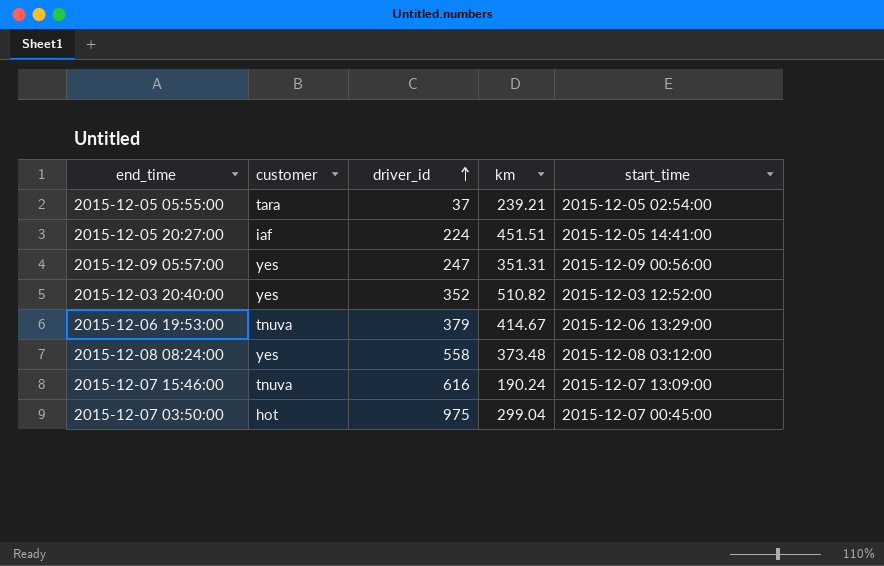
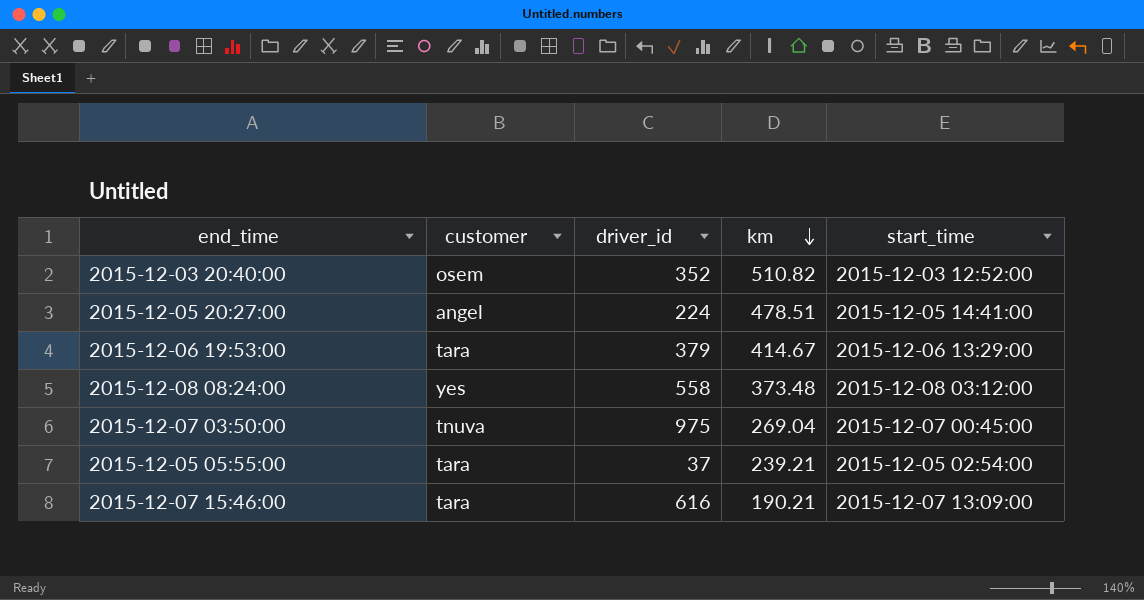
row order: driver_id ascending -> km descending
row 2015-12-09 05:57:00: yes | 247 | 351.31 | 2015-12-09 00:56:00 -> none
2015-12-03 20:40:00 | customer: yes -> osem
2015-12-05 20:27:00 | customer: iaf -> angel
2015-12-05 20:27:00 | km: 451.51 -> 478.51
2015-12-06 19:53:00 | customer: tnuva -> tara
2015-12-07 03:50:00 | customer: hot -> tnuva
2015-12-07 03:50:00 | km: 299.04 -> 269.04
2015-12-07 15:46:00 | customer: tnuva -> tara
2015-12-07 15:46:00 | km: 190.24 -> 190.21

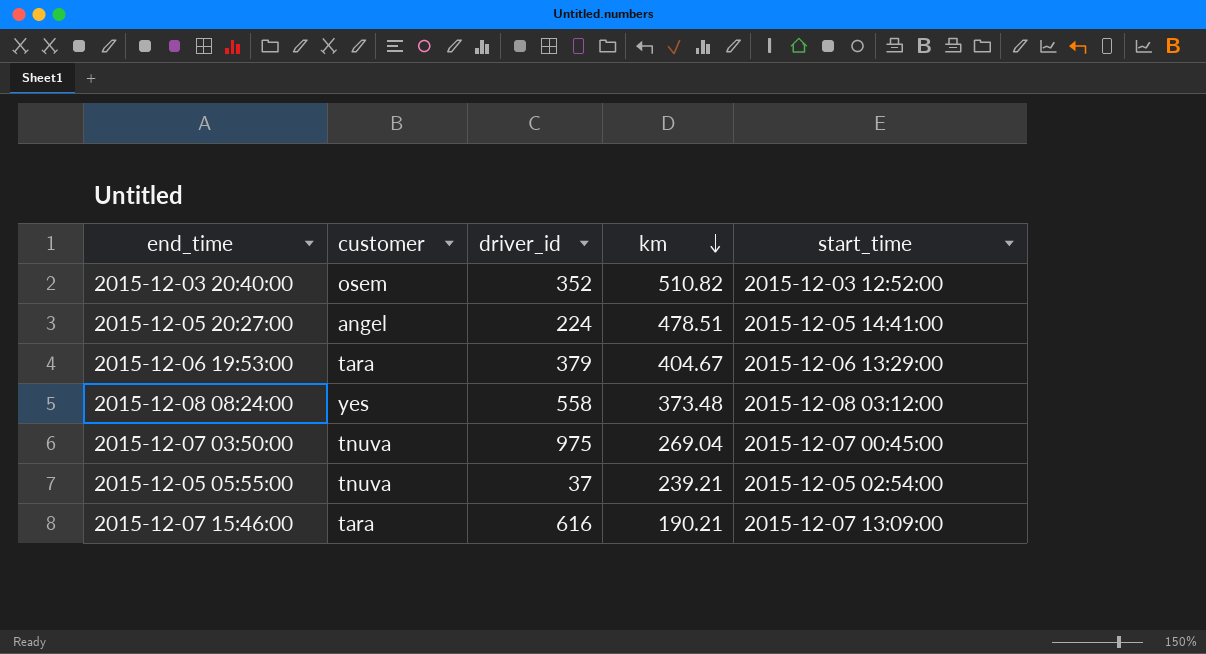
2015-12-06 19:53:00 | km: 414.67 -> 404.67
2015-12-05 05:55:00 | customer: tara -> tnuva

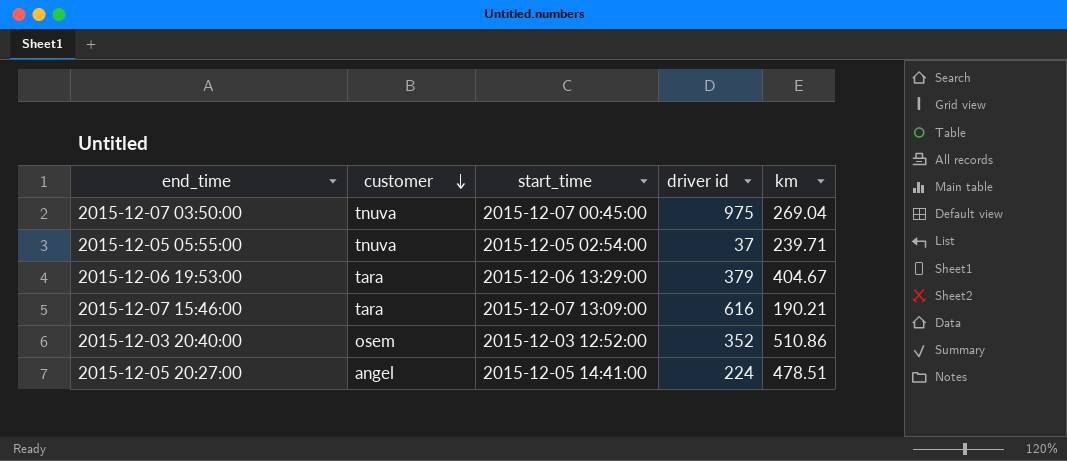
row order: km descending -> customer descending
column start_time | position: 5 -> 3
column name: driver_id -> driver id
row 2015-12-08 08:24:00: yes | 558 | 373.48 | 2015-12-08 03:12:00 -> none
2015-12-05 05:55:00 | km: 239.21 -> 239.71
2015-12-03 20:40:00 | km: 510.82 -> 510.86

